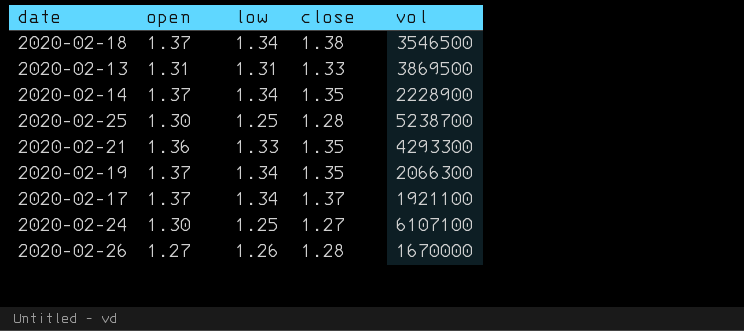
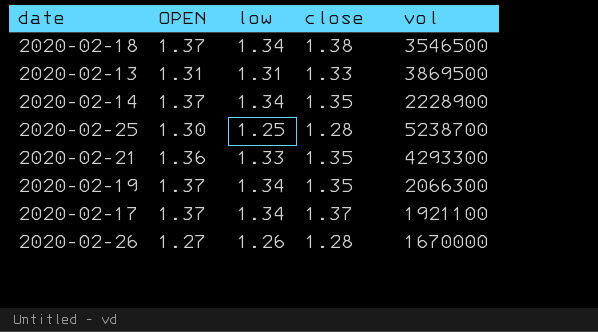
column name: open -> OPEN
row 2020-02-24: 1.30 | 1.25 | 1.27 | 6107100 -> none

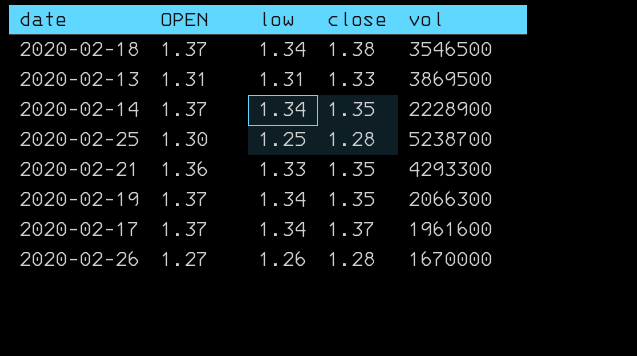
2020-02-17 | vol: 1921100 -> 1961600

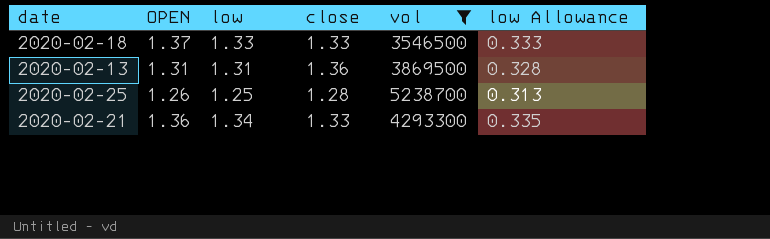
filter: none -> vol >= 3546500
column low Allowance | formula: none -> [low] * 0.25
2020-02-18 | low: 1.34 -> 1.33
2020-02-18 | close: 1.38 -> 1.33
2020-02-13 | close: 1.33 -> 1.36
2020-02-25 | OPEN: 1.30 -> 1.26
2020-02-21 | low: 1.33 -> 1.34
2020-02-21 | close: 1.35 -> 1.33

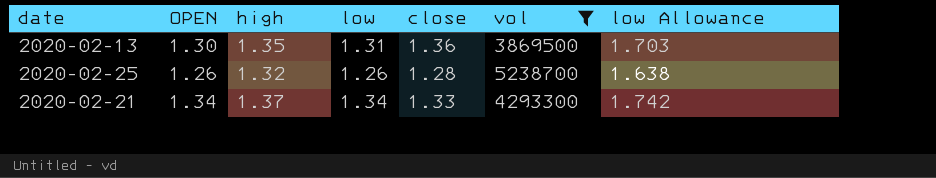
column high | position: none -> 3
column low Allowance | formula: [low] * 0.25 -> [low] * 1.3
row 2020-02-18: 1.37 | 1.33 | 1.33 | 3546500 | 0.333 -> none
2020-02-13 | OPEN: 1.31 -> 1.30
2020-02-25 | low: 1.25 -> 1.26
2020-02-21 | OPEN: 1.36 -> 1.34

